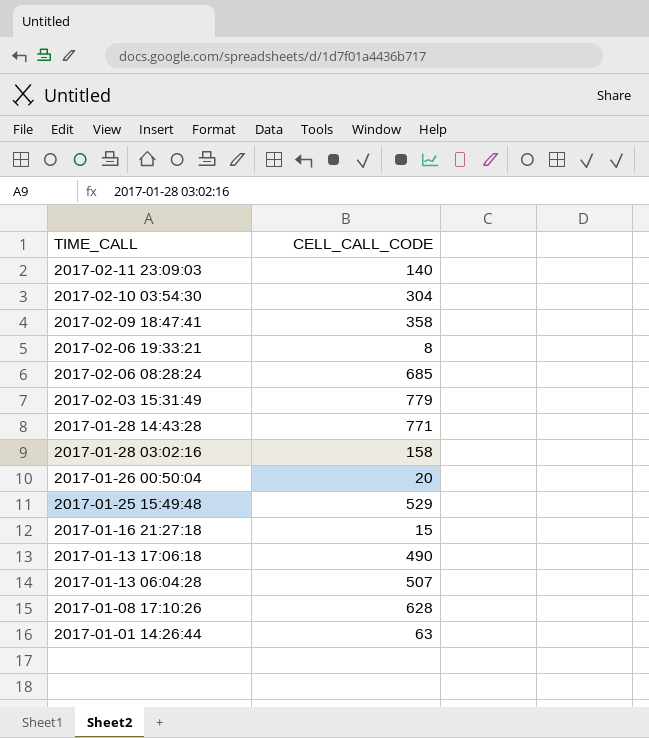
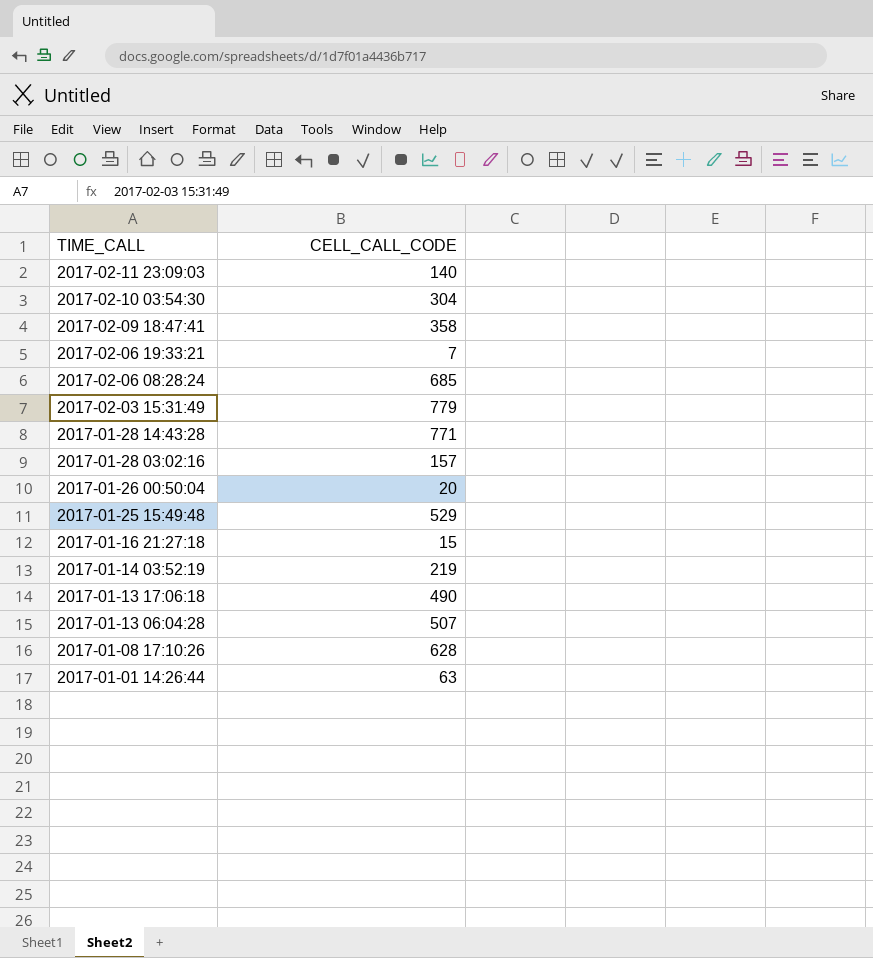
2017-02-06 19:33:21 | CELL_CALL_CODE: 8 -> 7
2017-01-28 03:02:16 | CELL_CALL_CODE: 158 -> 157
row 2017-01-14 03:52:19: none -> 219

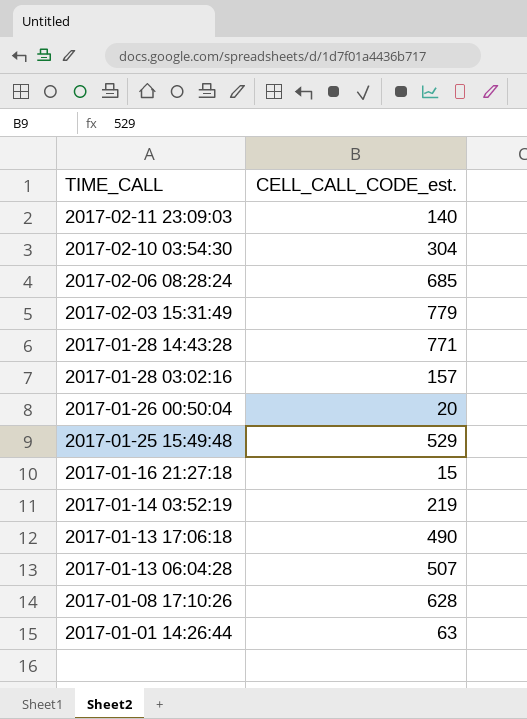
column name: CELL_CALL_CODE -> CELL_CALL_CODE_est.
row 2017-02-09 18:47:41: 358 -> none
row 2017-02-06 19:33:21: 7 -> none

